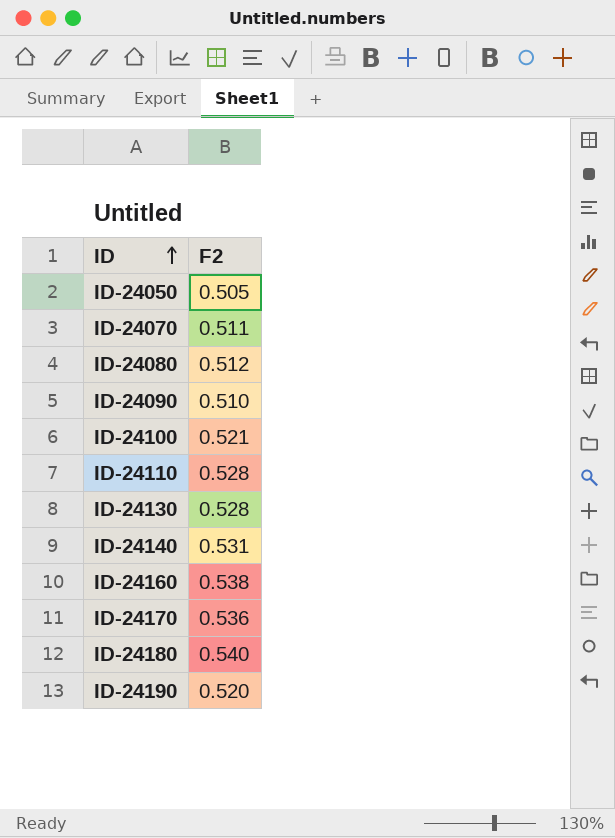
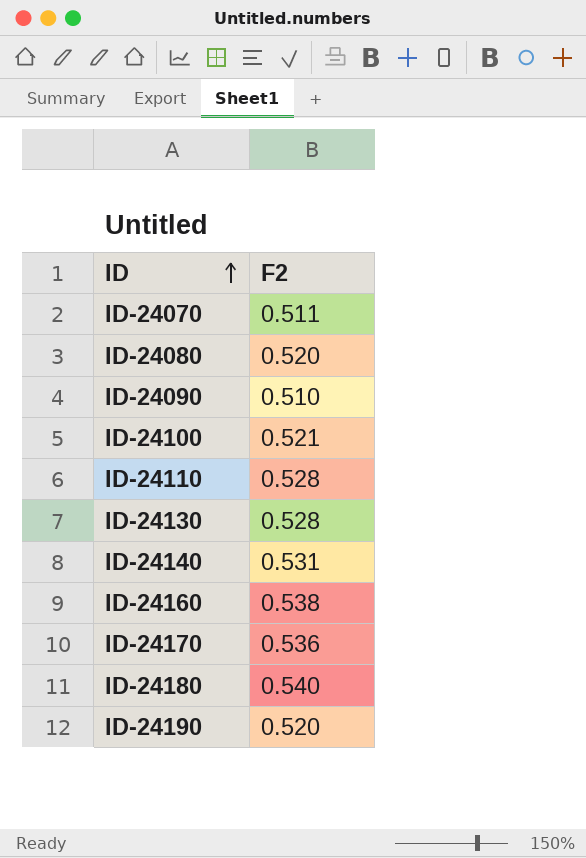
row ID-24050: 0.505 -> none
ID-24080 | F2: 0.512 -> 0.520

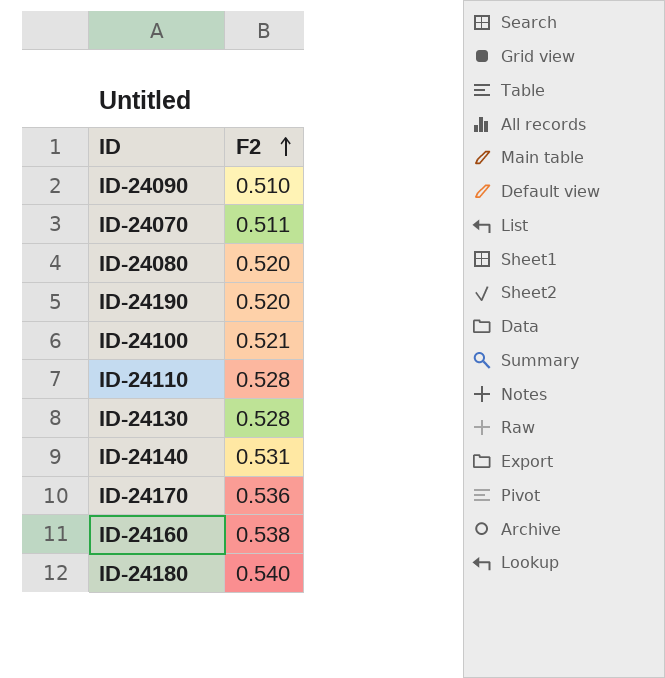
row order: ID ascending -> F2 ascending

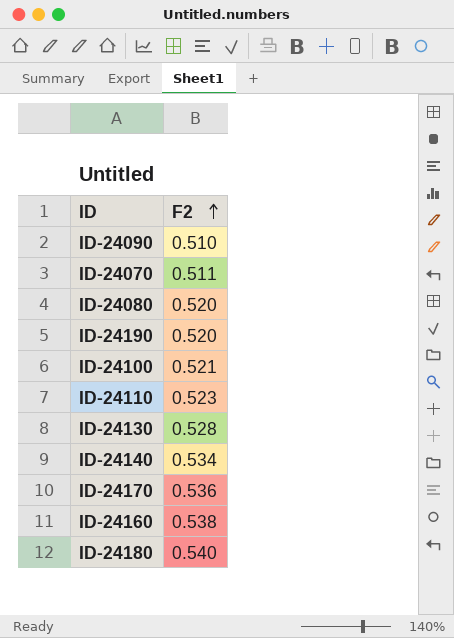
ID-24110 | F2: 0.528 -> 0.523
ID-24140 | F2: 0.531 -> 0.534

